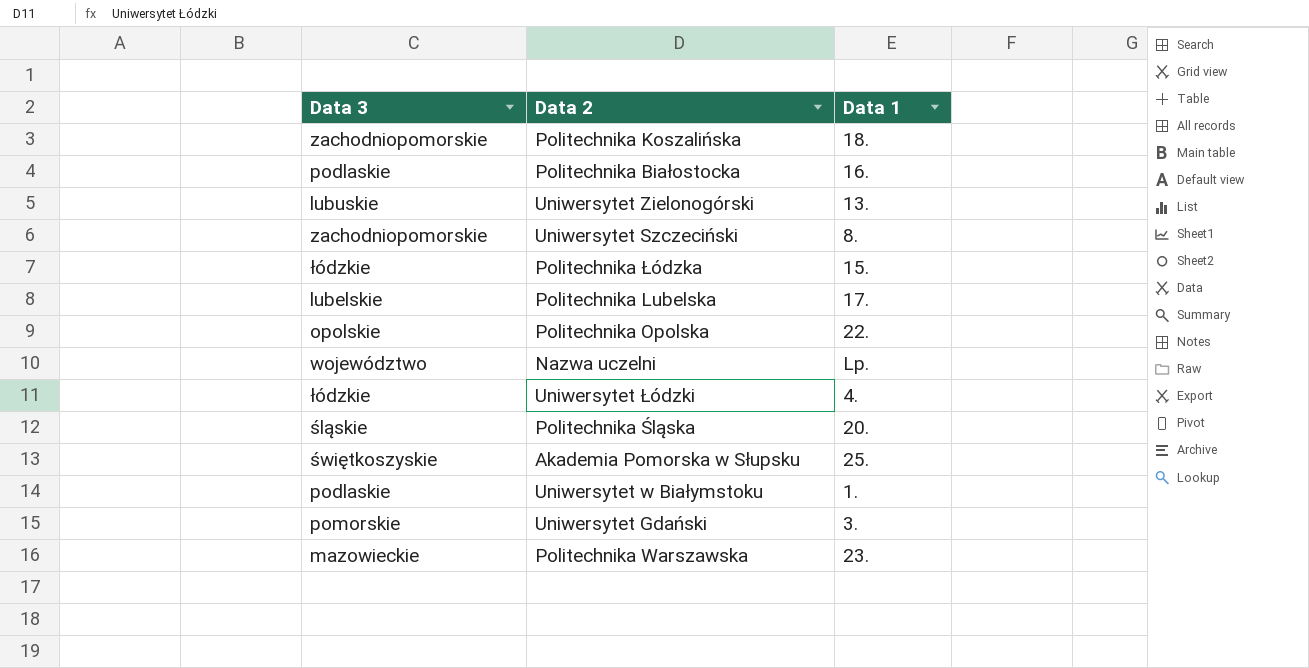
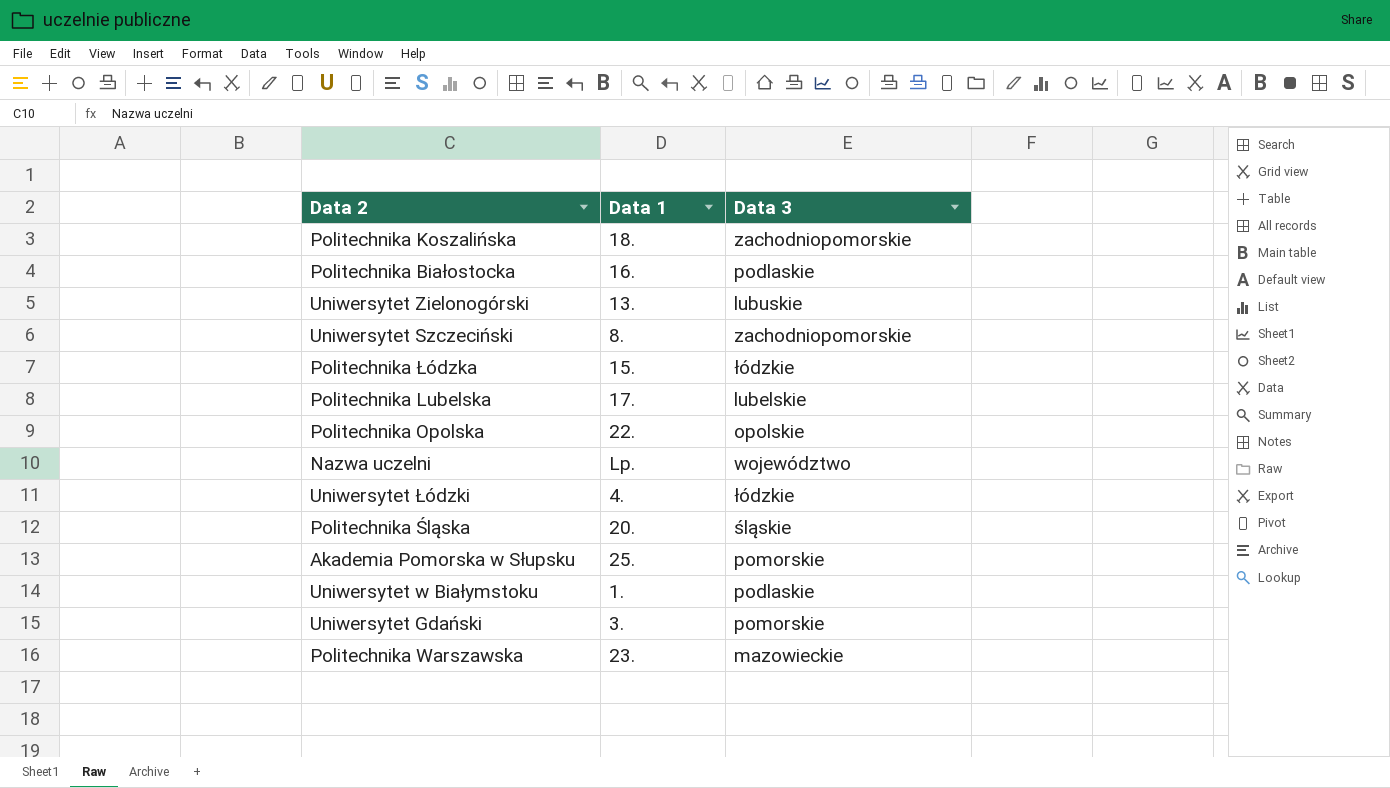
column Data 3 | position: 1 -> 3
Akademia Pomorska w Słupsku | Data 3: świętkoszyskie -> pomorskie

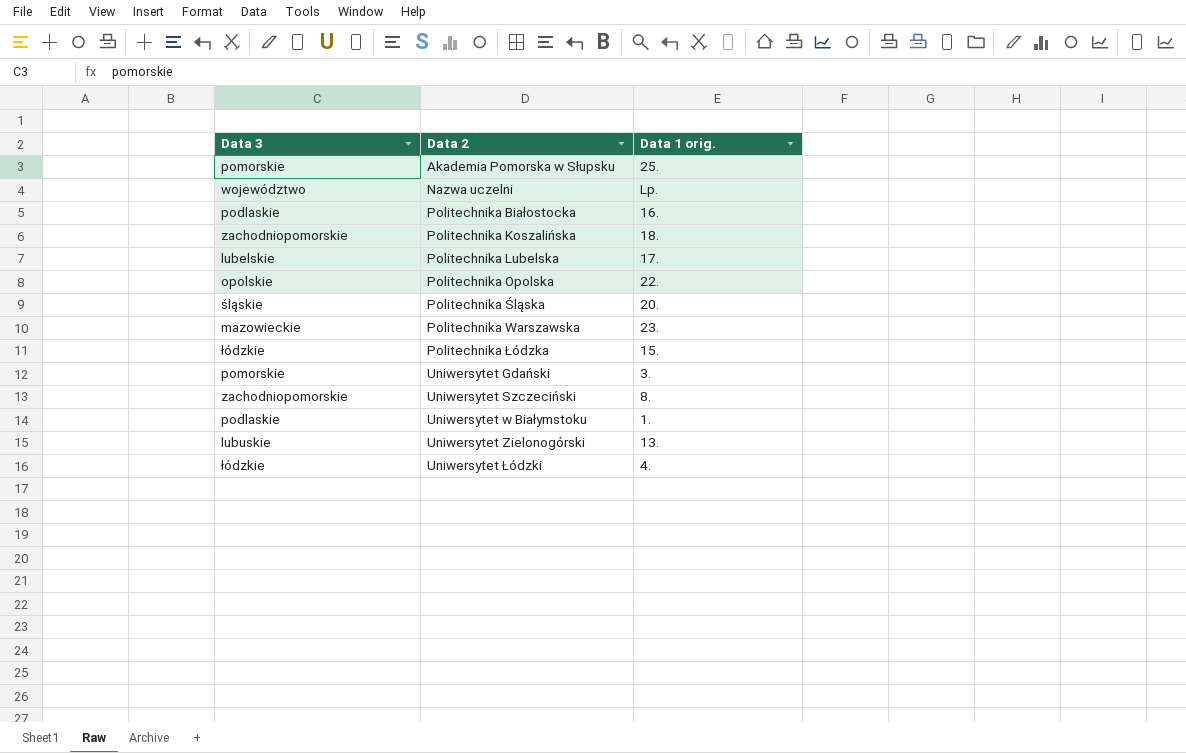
row order: none -> Data 2 ascending
column Data 3 | position: 3 -> 1
column name: Data 1 -> Data 1 orig.

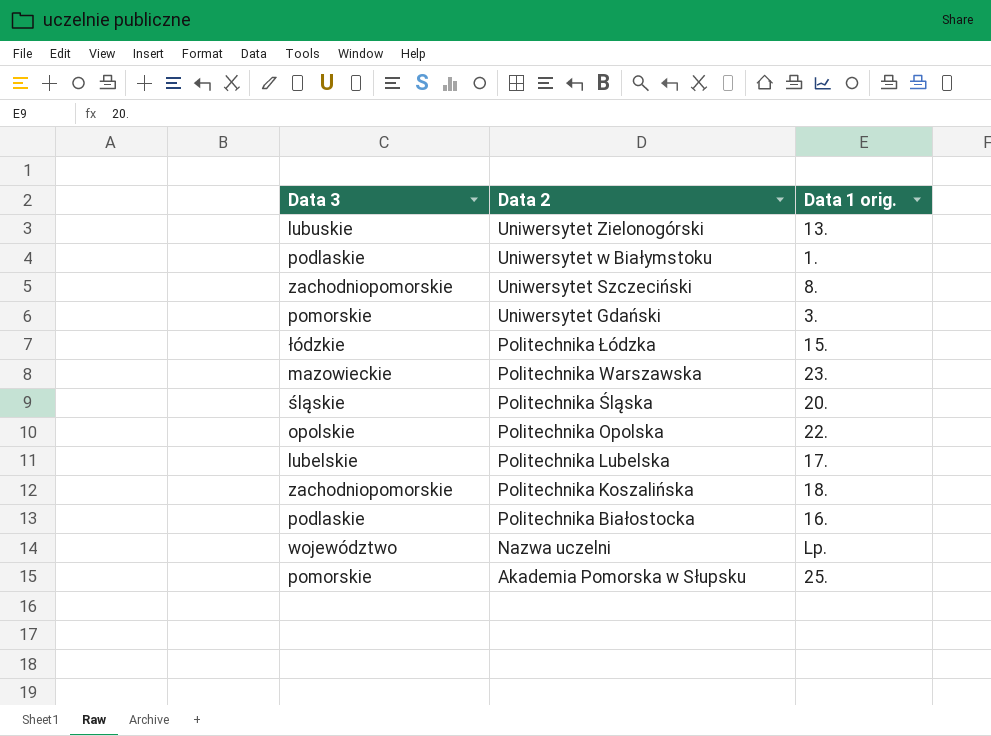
row order: Data 2 ascending -> Data 2 descending
row Uniwersytet Łódzki: łódzkie | 4. -> none

